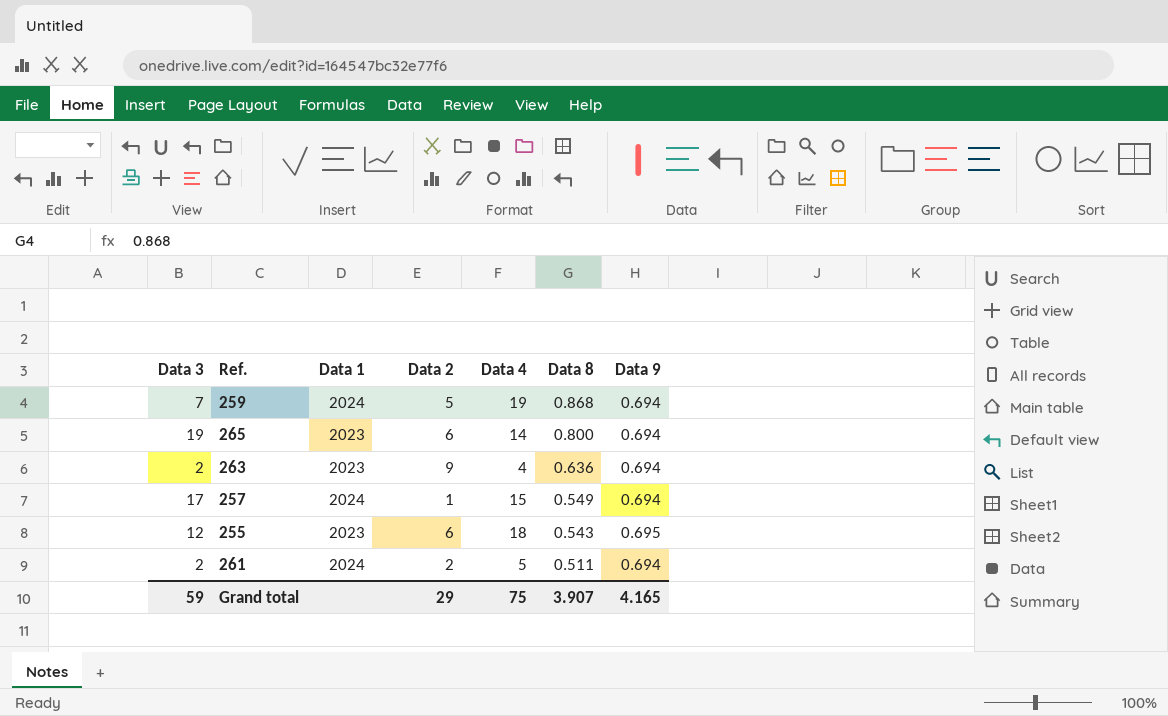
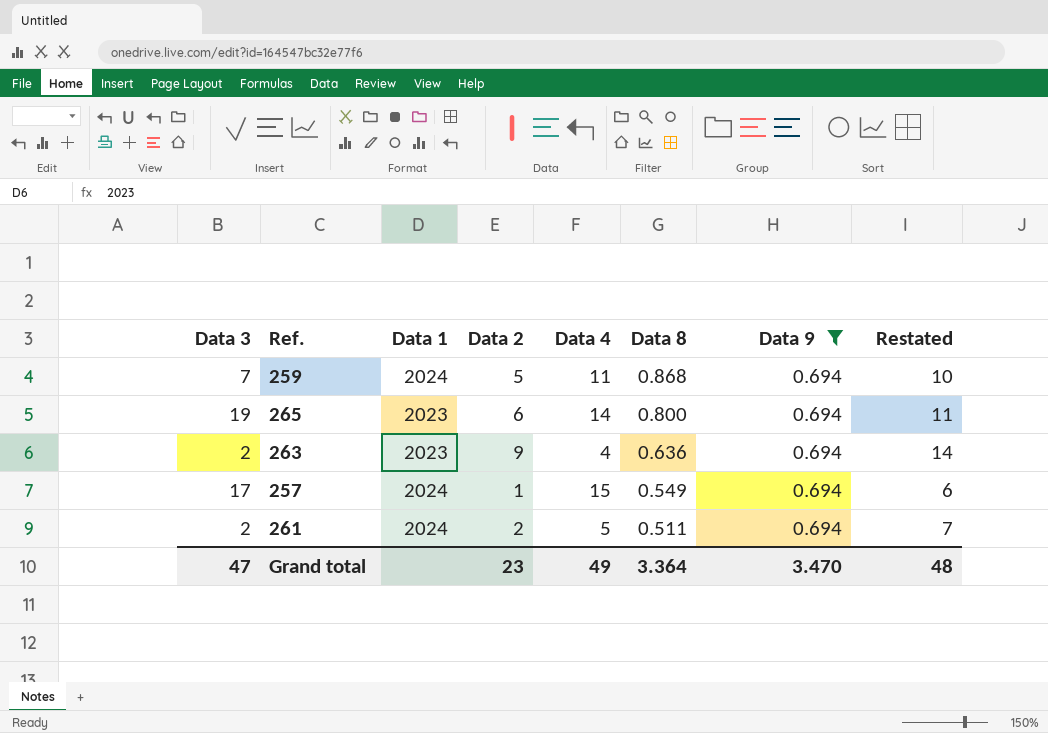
filter: none -> Data 9 = 0.694
column Restated | formula: none -> [Data 2] + 5
259 | Data 4: 19 -> 11
Grand total | Data 3: 59 -> 47
Grand total | Data 2: 29 -> 23
Grand total | Data 4: 75 -> 49
Grand total | Data 8: 3.907 -> 3.364
Grand total | Data 9: 4.165 -> 3.470

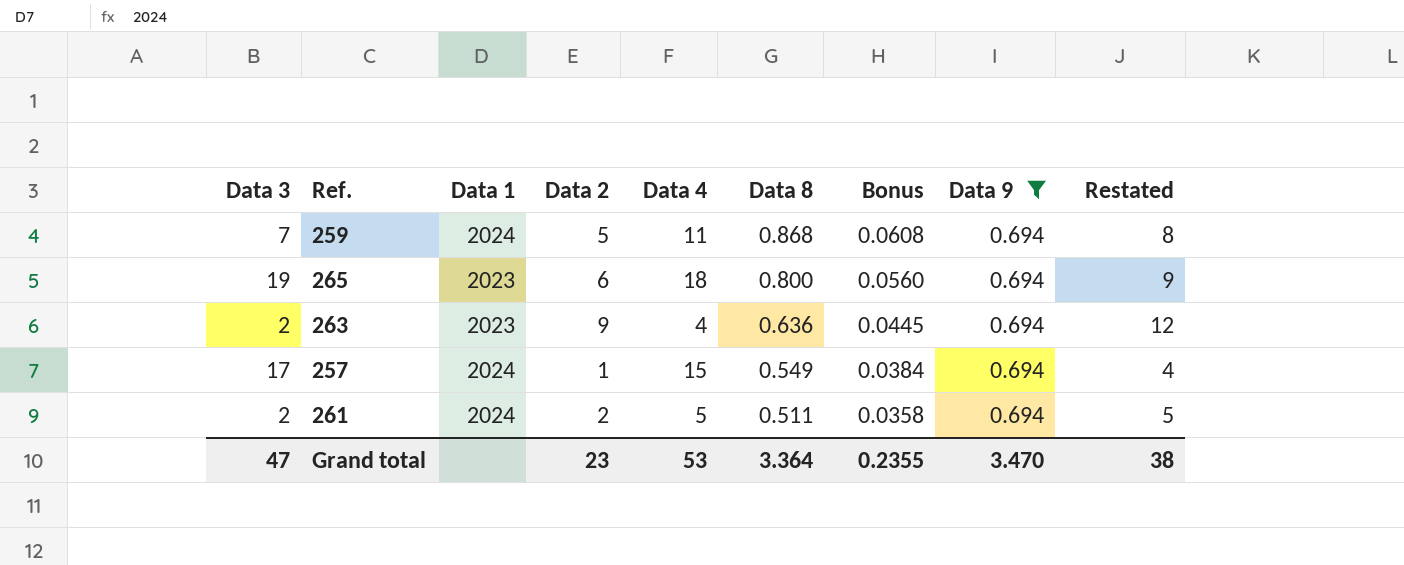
column Bonus | formula: none -> [Data 8] * 0.07
column Restated | formula: [Data 2] + 5 -> [Data 2] + 3
265 | Data 4: 14 -> 18
Grand total | Data 4: 49 -> 53
Grand total | Restated: 48 -> 38

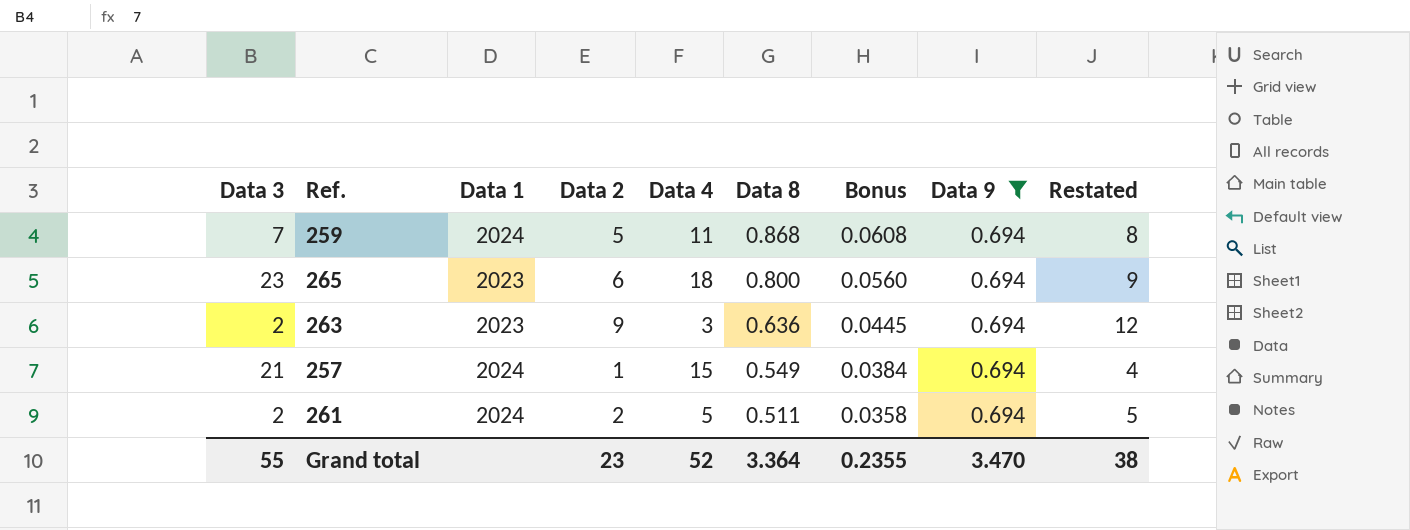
265 | Data 3: 19 -> 23
263 | Data 4: 4 -> 3
257 | Data 3: 17 -> 21
Grand total | Data 3: 47 -> 55
Grand total | Data 4: 53 -> 52

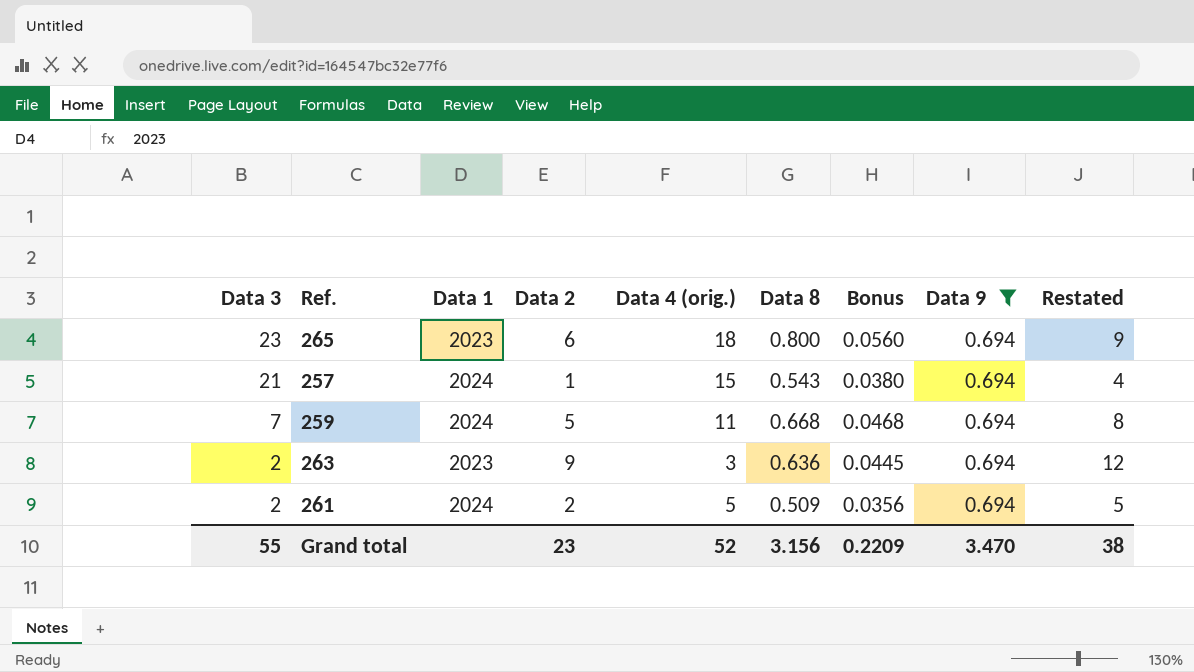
row order: Data 8 descending -> Data 3 descending
column name: Data 4 -> Data 4 (orig.)
257 | Data 8: 0.549 -> 0.543
257 | Bonus: 0.0384 -> 0.0380
259 | Data 8: 0.868 -> 0.668
259 | Bonus: 0.0608 -> 0.0468
261 | Data 8: 0.511 -> 0.509
261 | Bonus: 0.0358 -> 0.0356
Grand total | Data 8: 3.364 -> 3.156
Grand total | Bonus: 0.2355 -> 0.2209

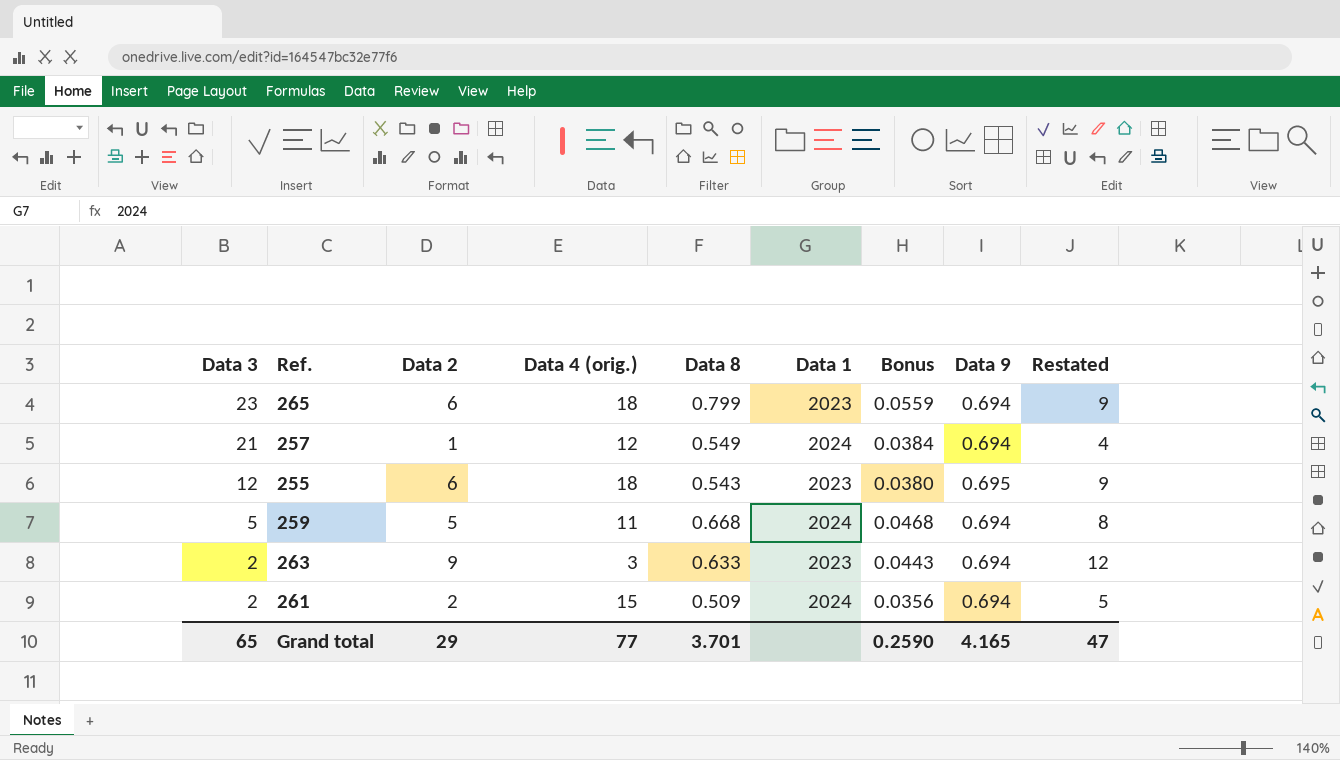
filter: Data 9 = 0.694 -> none
column Data 1 | position: 3 -> 6
265 | Data 8: 0.800 -> 0.799
265 | Bonus: 0.0560 -> 0.0559
257 | Data 4 (orig.): 15 -> 12
257 | Data 8: 0.543 -> 0.549
257 | Bonus: 0.0380 -> 0.0384
259 | Data 3: 7 -> 5
263 | Data 8: 0.636 -> 0.633
263 | Bonus: 0.0445 -> 0.0443
261 | Data 4 (orig.): 5 -> 15
Grand total | Data 3: 55 -> 65
Grand total | Data 2: 23 -> 29
Grand total | Data 4 (orig.): 52 -> 77
Grand total | Data 8: 3.156 -> 3.701
Grand total | Bonus: 0.2209 -> 0.2590
Grand total | Data 9: 3.470 -> 4.165
Grand total | Restated: 38 -> 47

